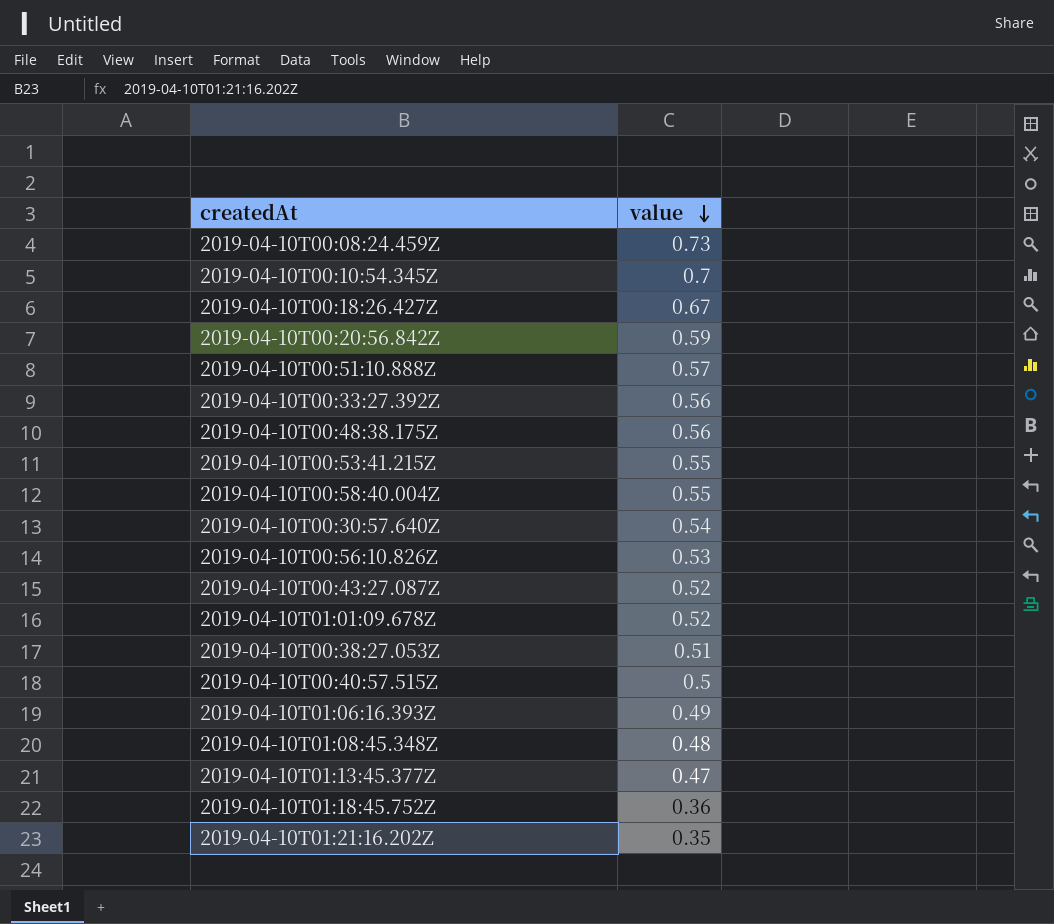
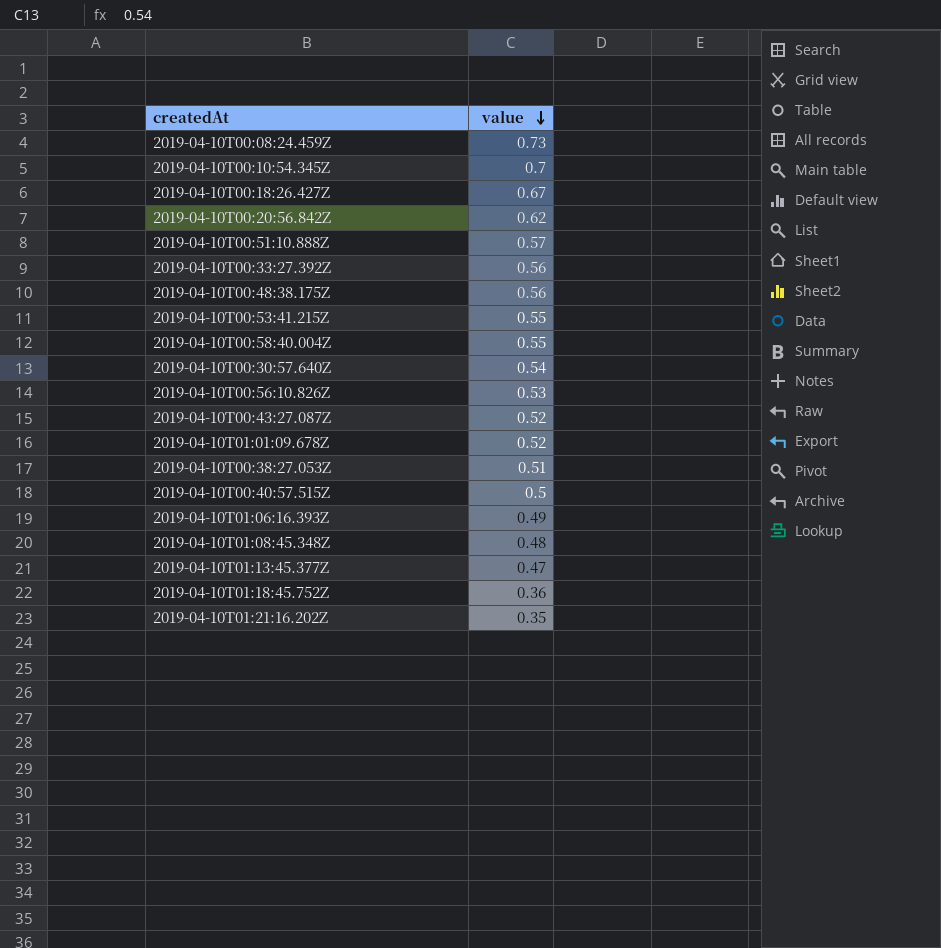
2019-04-10T00:20:56.842Z | value: 0.59 -> 0.62

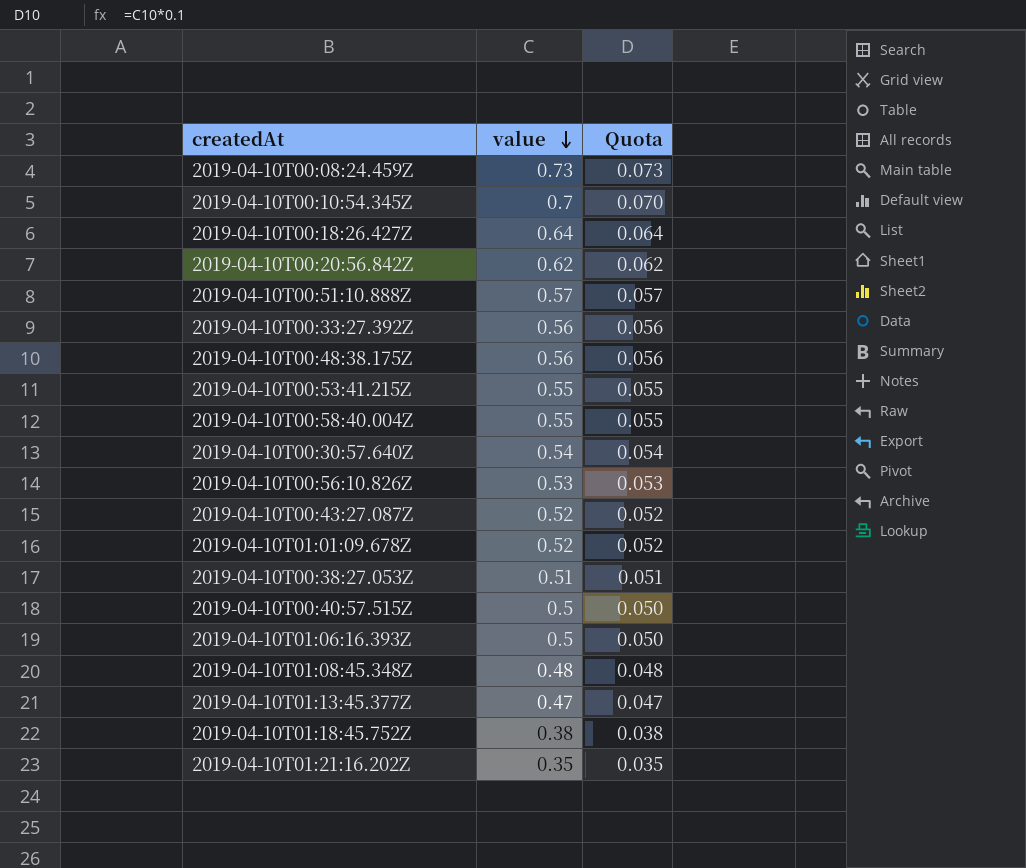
column Quota | formula: none -> [value] * 0.1
2019-04-10T00:18:26.427Z | value: 0.67 -> 0.64
2019-04-10T01:06:16.393Z | value: 0.49 -> 0.5
2019-04-10T01:18:45.752Z | value: 0.36 -> 0.38

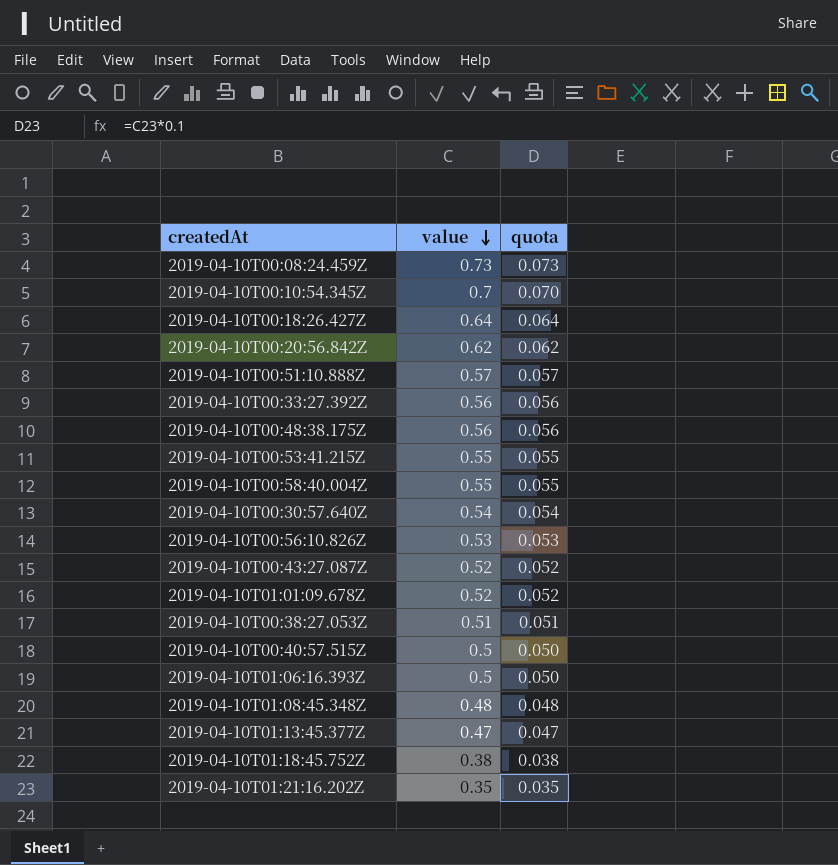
column name: Quota -> quota

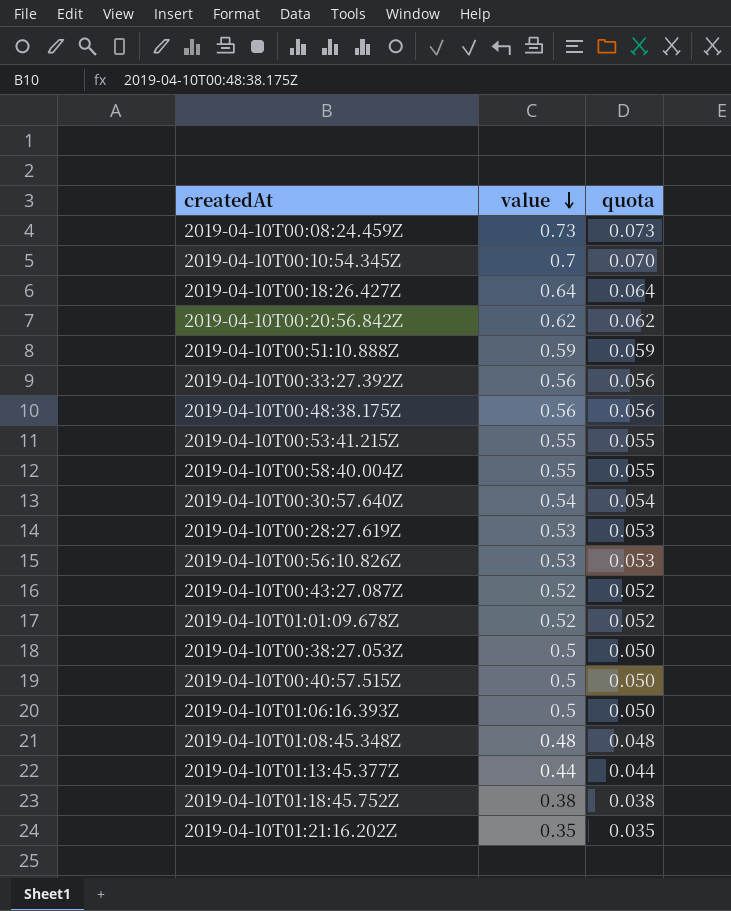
2019-04-10T00:51:10.888Z | value: 0.57 -> 0.59
2019-04-10T00:51:10.888Z | quota: 0.057 -> 0.059
row 2019-04-10T00:28:27.619Z: none -> 0.53 | 0.053
2019-04-10T00:38:27.053Z | value: 0.51 -> 0.5
2019-04-10T00:38:27.053Z | quota: 0.051 -> 0.050
2019-04-10T01:13:45.377Z | value: 0.47 -> 0.44
2019-04-10T01:13:45.377Z | quota: 0.047 -> 0.044

